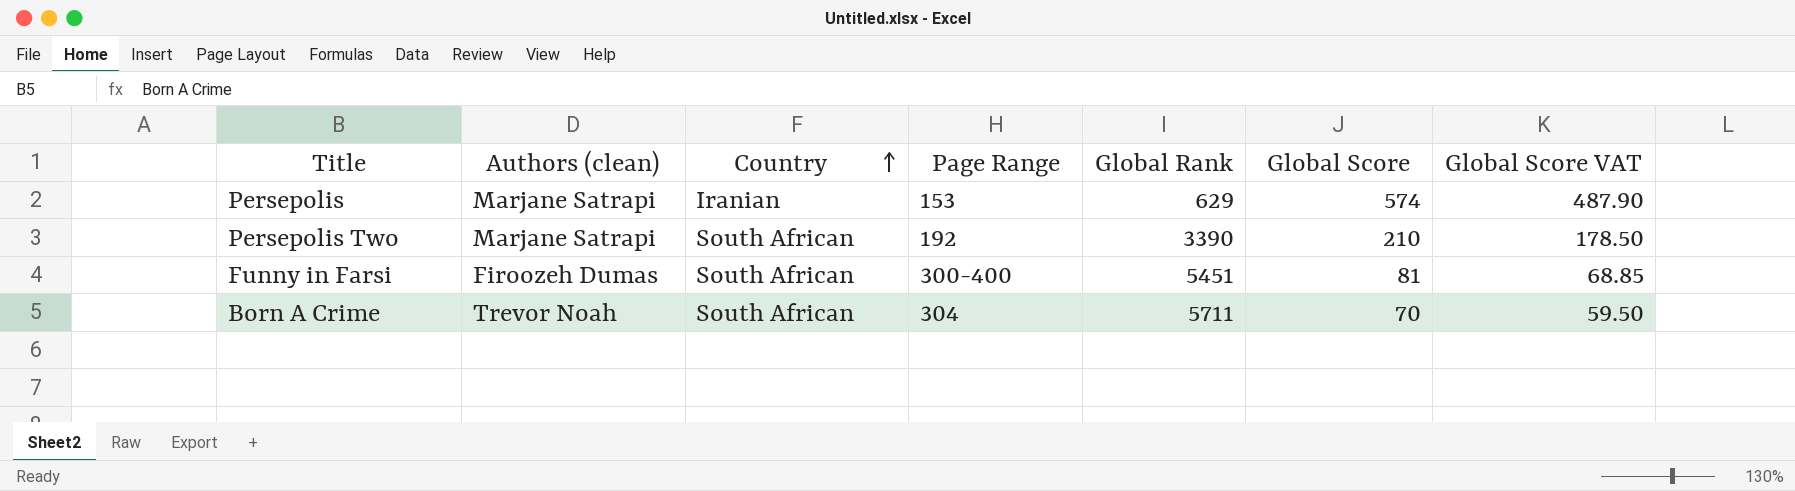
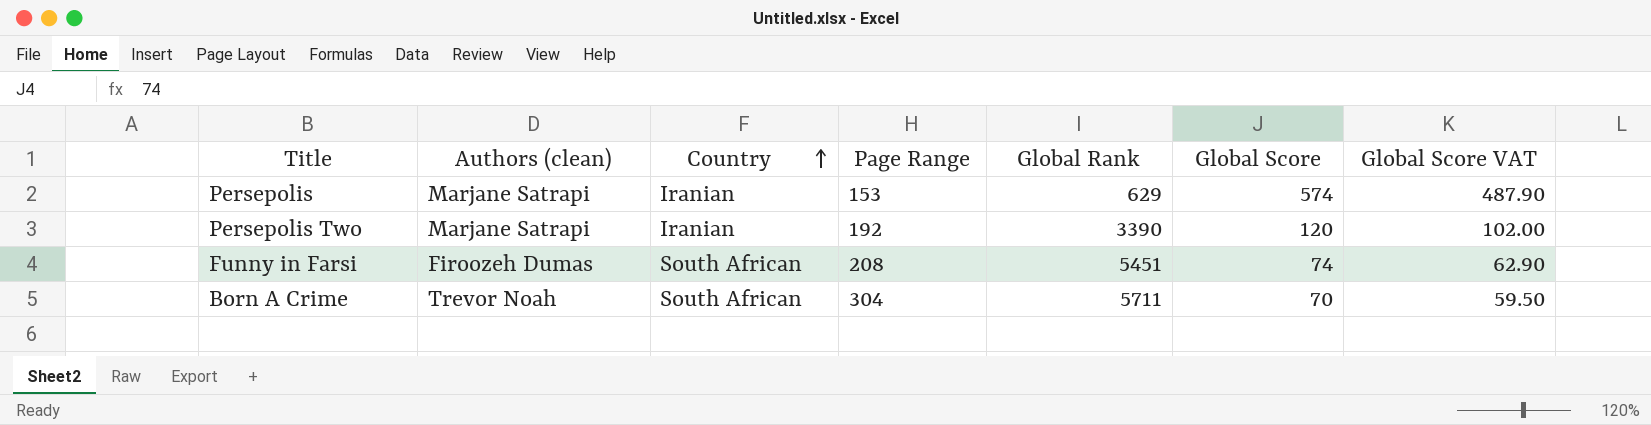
Persepolis Two | Country: South African -> Iranian
Persepolis Two | Global Score: 210 -> 120
Persepolis Two | Global Score VAT: 178.50 -> 102.00
Funny in Farsi | Page Range: 300-400 -> 208
Funny in Farsi | Global Score: 81 -> 74
Funny in Farsi | Global Score VAT: 68.85 -> 62.90

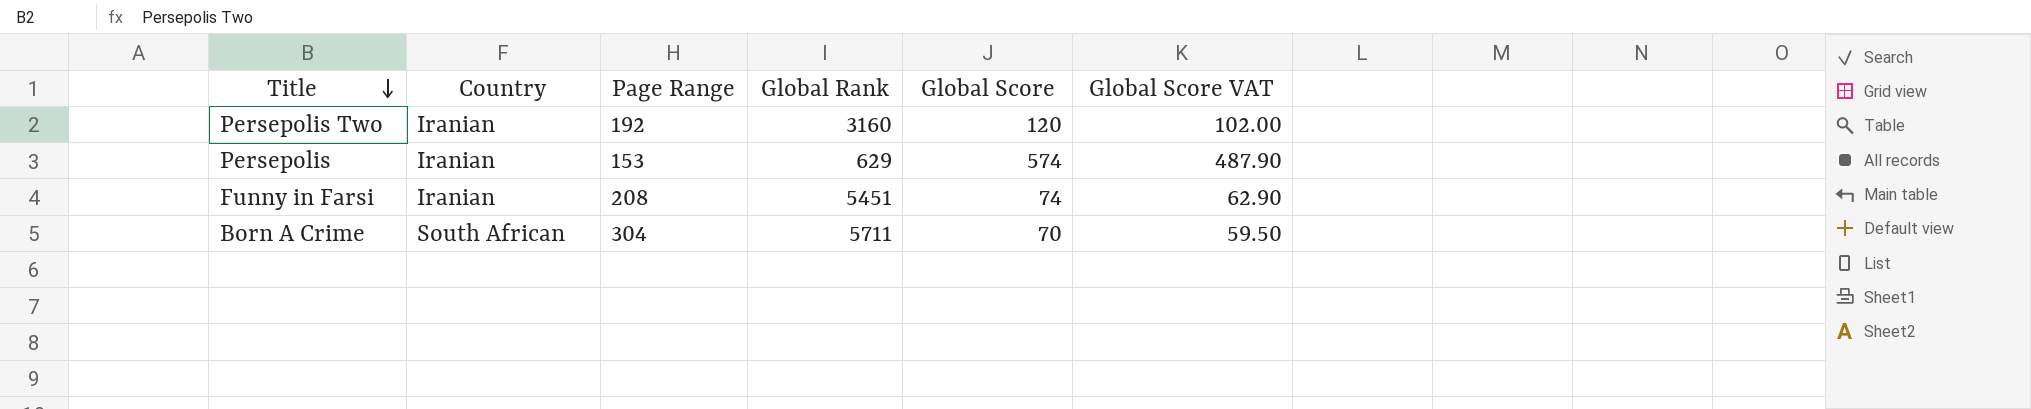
row order: Country ascending -> Title descending
column Authors (clean) | position: 2 -> none
Persepolis Two | Global Rank: 3390 -> 3160
Funny in Farsi | Country: South African -> Iranian

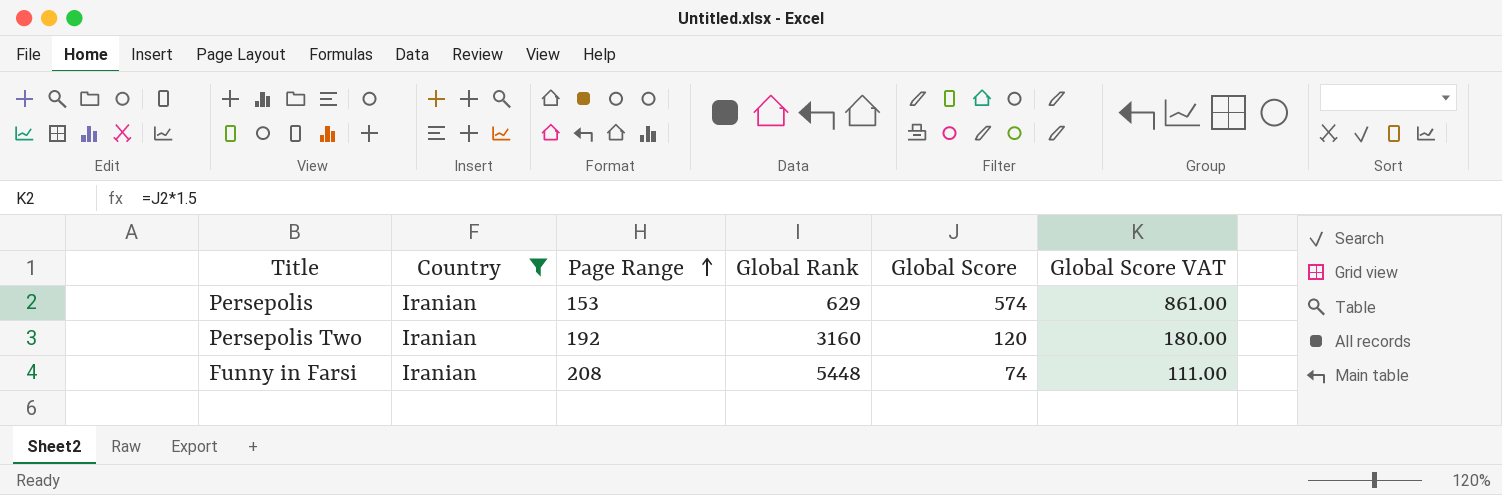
filter: none -> Country = Iranian
row order: Title descending -> Page Range ascending
column Global Score VAT | formula: [Global Score] * 0.85 -> [Global Score] * 1.5
Funny in Farsi | Global Rank: 5451 -> 5448

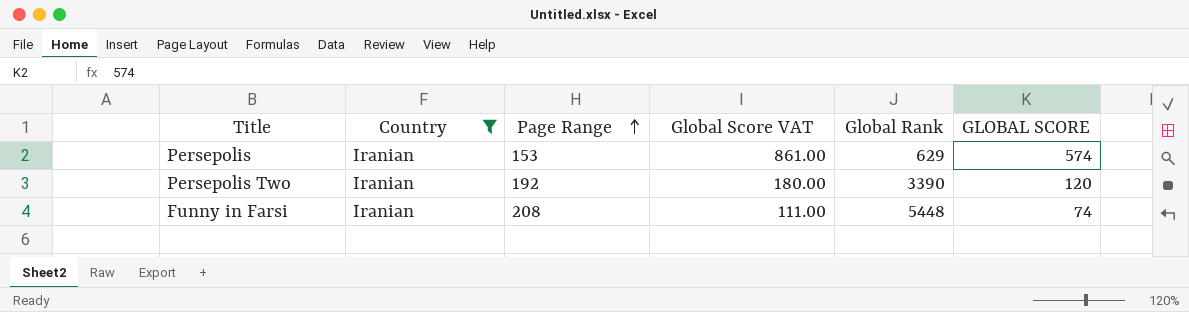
column Global Score VAT | position: 6 -> 4
column name: Global Score -> GLOBAL SCORE
Persepolis Two | Global Rank: 3160 -> 3390

